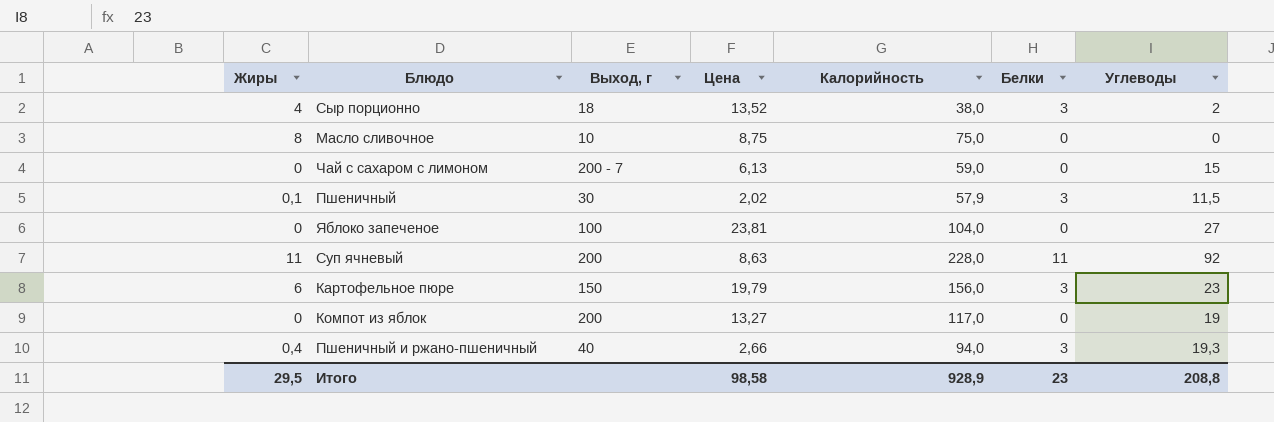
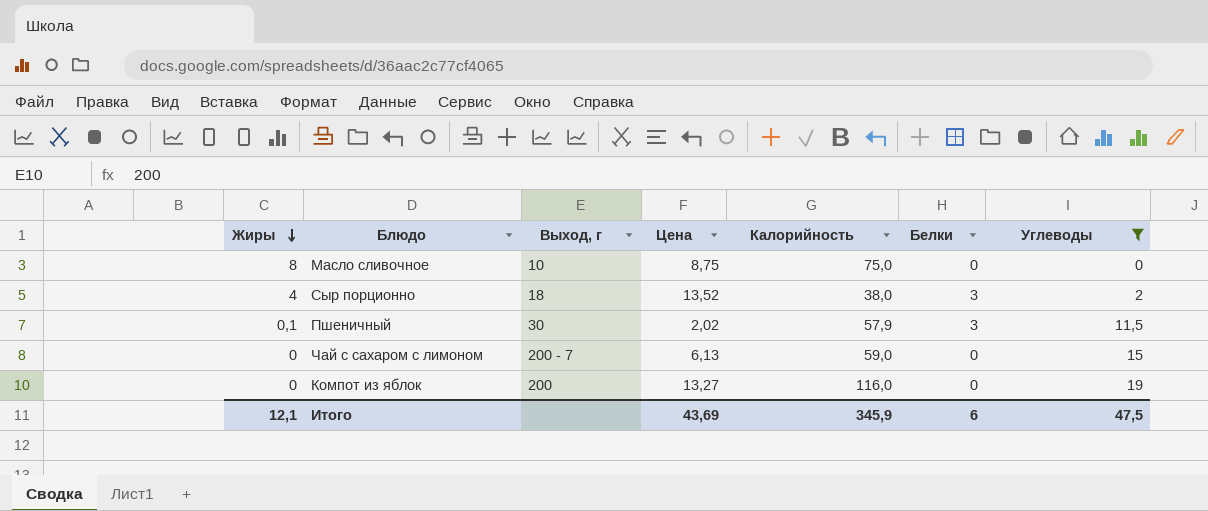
filter: none -> Углеводы <= 19
row order: none -> Жиры descending
Компот из яблок | Калорийность: 117,0 -> 116,0
Итого | Жиры: 29,5 -> 12,1
Итого | Цена: 98,58 -> 43,69
Итого | Калорийность: 928,9 -> 345,9
Итого | Белки: 23 -> 6
Итого | Углеводы: 208,8 -> 47,5

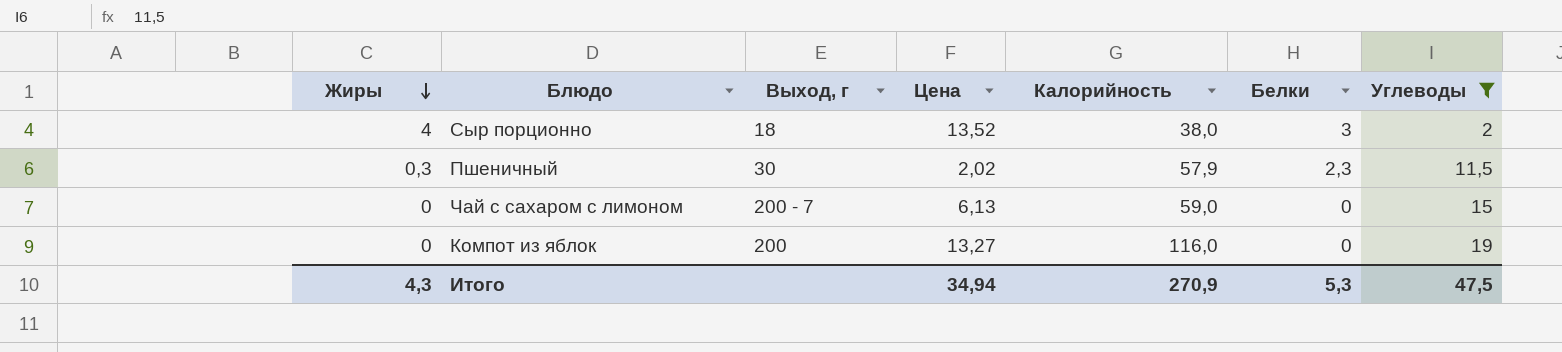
row Масло сливочное: 8 | 10 | 8,75 | 75,0 | 0 | 0 -> none
Пшеничный | Жиры: 0,1 -> 0,3
Пшеничный | Белки: 3 -> 2,3
Итого | Жиры: 12,1 -> 4,3
Итого | Цена: 43,69 -> 34,94
Итого | Калорийность: 345,9 -> 270,9
Итого | Белки: 6 -> 5,3

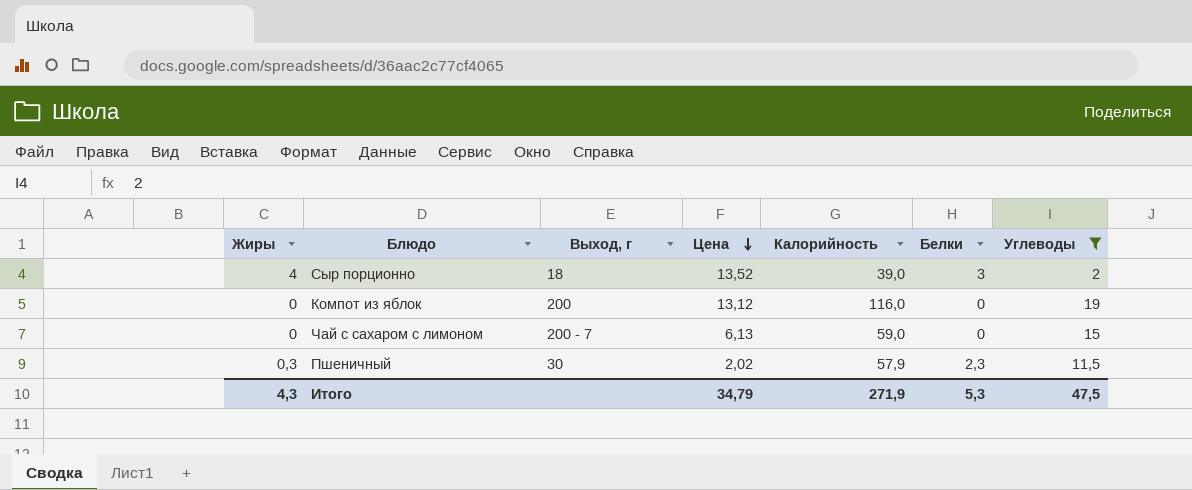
row order: Жиры descending -> Цена descending
Сыр порционно | Калорийность: 38,0 -> 39,0
Компот из яблок | Цена: 13,27 -> 13,12
Итого | Цена: 34,94 -> 34,79
Итого | Калорийность: 270,9 -> 271,9

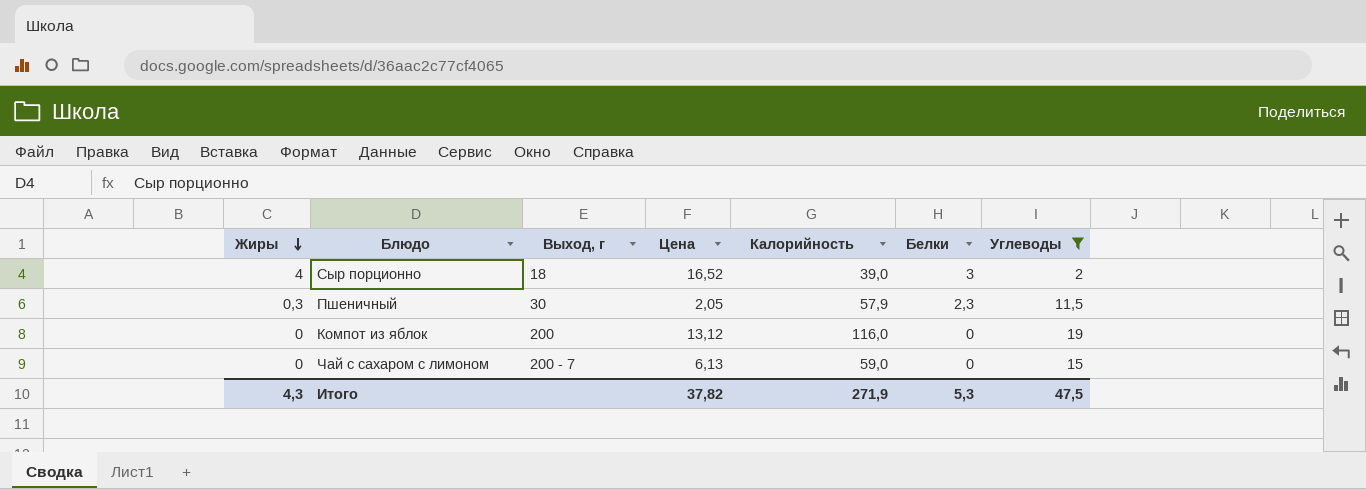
row order: Цена descending -> Жиры descending
Сыр порционно | Цена: 13,52 -> 16,52
Пшеничный | Цена: 2,02 -> 2,05
Итого | Цена: 34,79 -> 37,82

